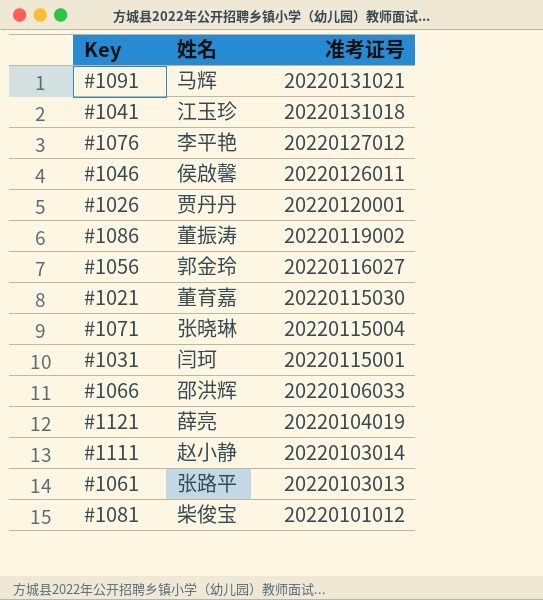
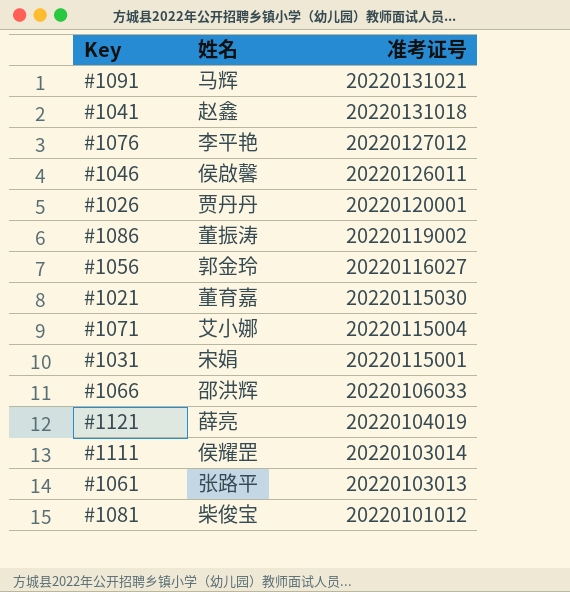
#1041 | 姓名: 江玉珍 -> 赵鑫
#1071 | 姓名: 张晓琳 -> 艾小娜
#1031 | 姓名: 闫珂 -> 宋娟
#1111 | 姓名: 赵小静 -> 侯耀罡

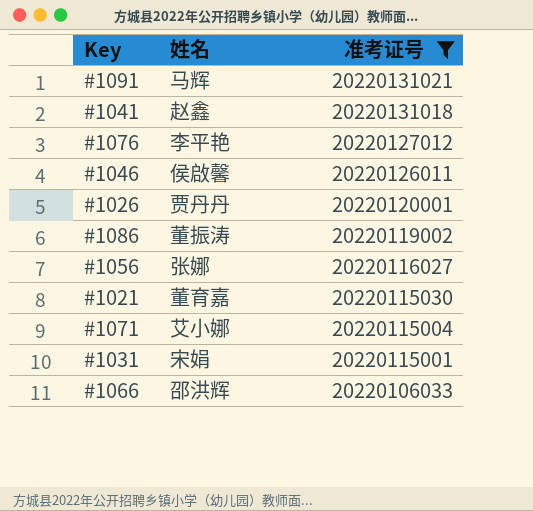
filter: none -> 准考证号 >= 20220106033
#1056 | 姓名: 郭金玲 -> 张娜

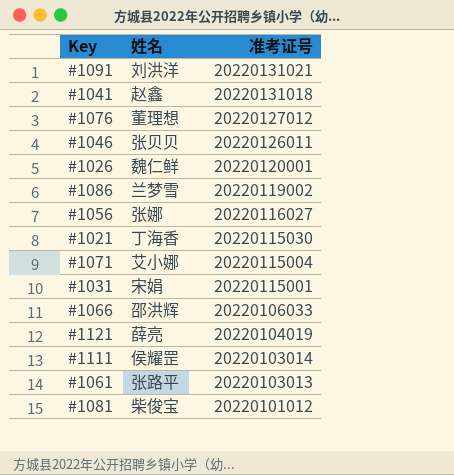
filter: 准考证号 >= 20220106033 -> none
#1091 | 姓名: 马辉 -> 刘洪洋
#1076 | 姓名: 李平艳 -> 董理想
#1046 | 姓名: 侯啟馨 -> 张贝贝
#1026 | 姓名: 贾丹丹 -> 魏仁鲜
#1086 | 姓名: 董振涛 -> 兰梦雪
#1021 | 姓名: 董育嘉 -> 丁海香

